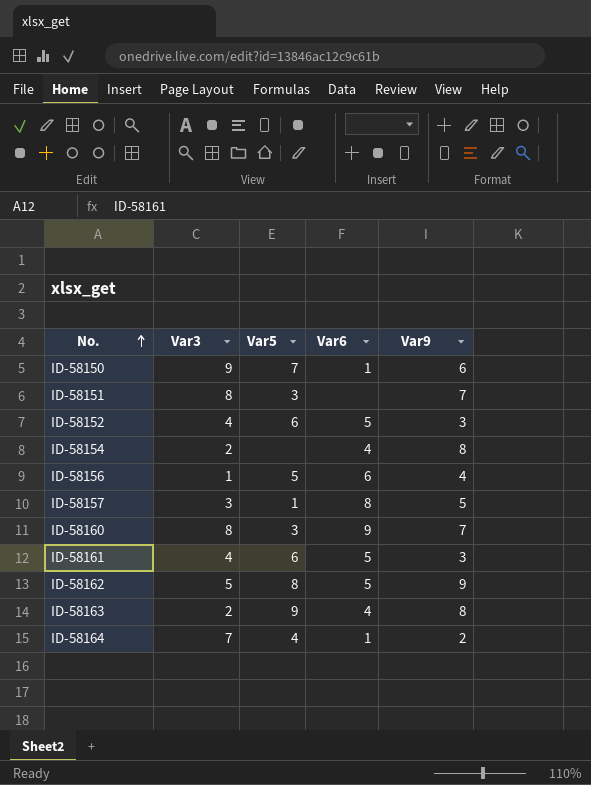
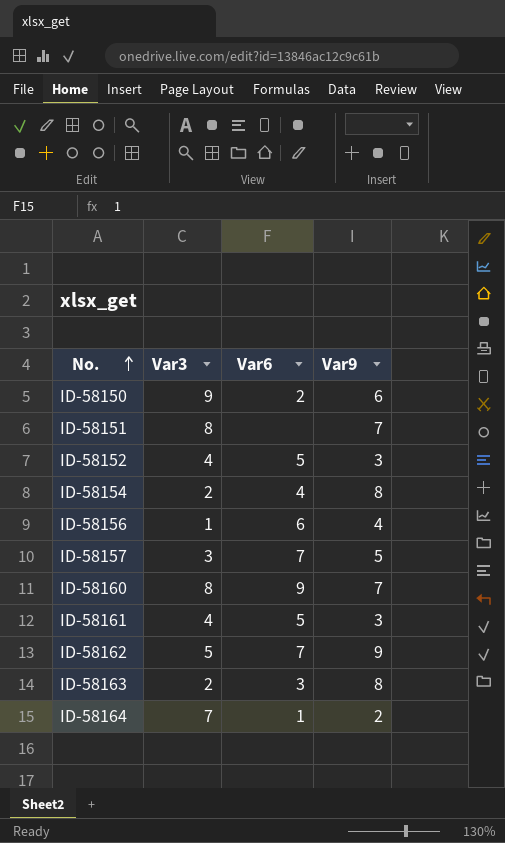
column Var5 | position: 3 -> none
ID-58150 | Var6: 1 -> 2
ID-58157 | Var6: 8 -> 7
ID-58162 | Var6: 5 -> 7
ID-58163 | Var6: 4 -> 3

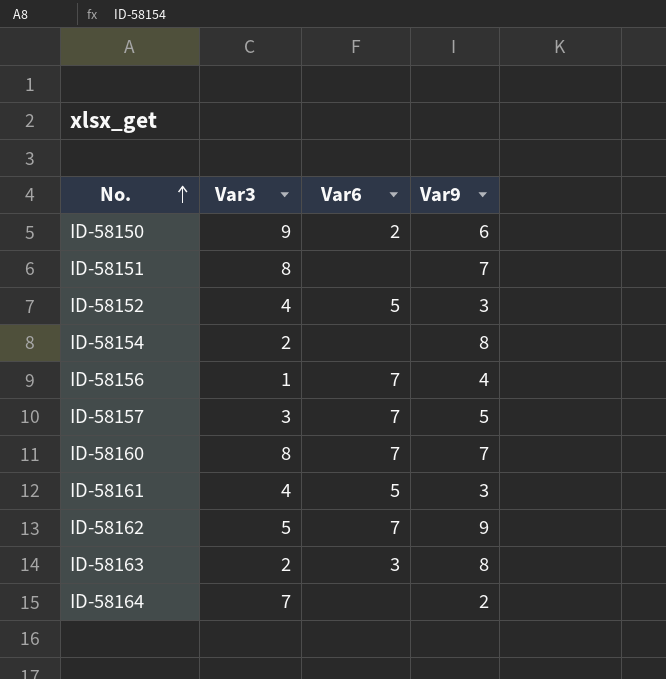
ID-58154 | Var6: 4 -> none
ID-58156 | Var6: 6 -> 7
ID-58160 | Var6: 9 -> 7
ID-58164 | Var6: 1 -> none

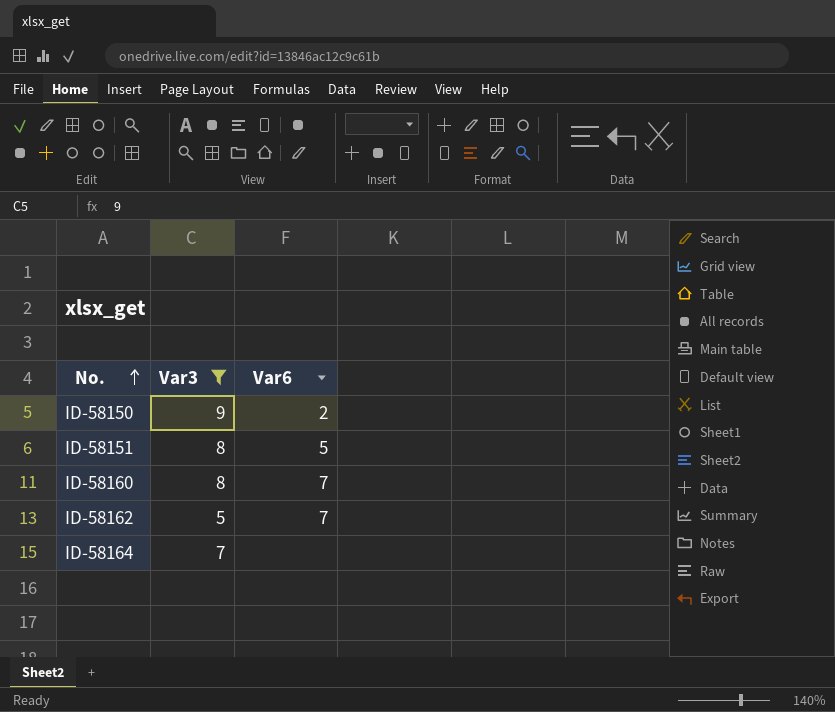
filter: none -> Var3 >= 5
column Var9 | position: 4 -> none
ID-58151 | Var6: none -> 5

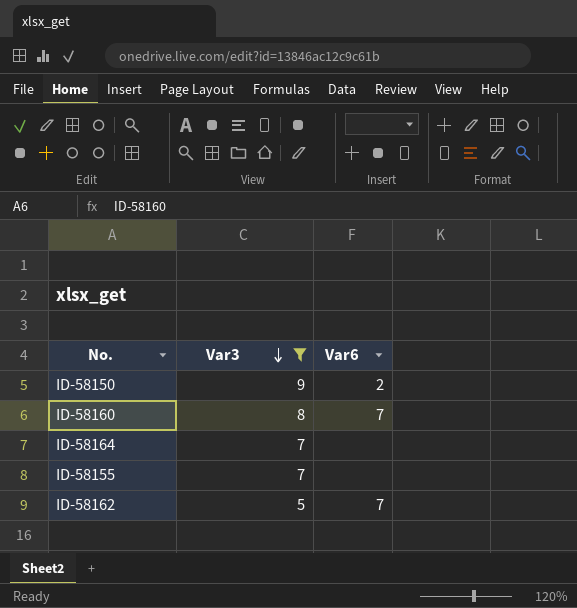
row order: No. ascending -> Var3 descending
row ID-58151: 8 | 5 -> none
row ID-58155: none -> 7 | none

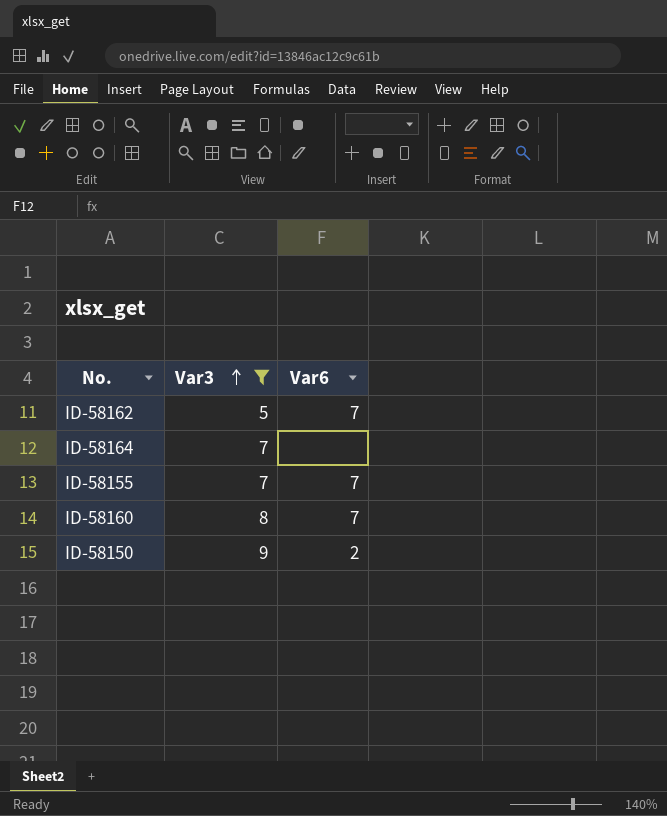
row order: Var3 descending -> Var3 ascending
ID-58155 | Var6: none -> 7

